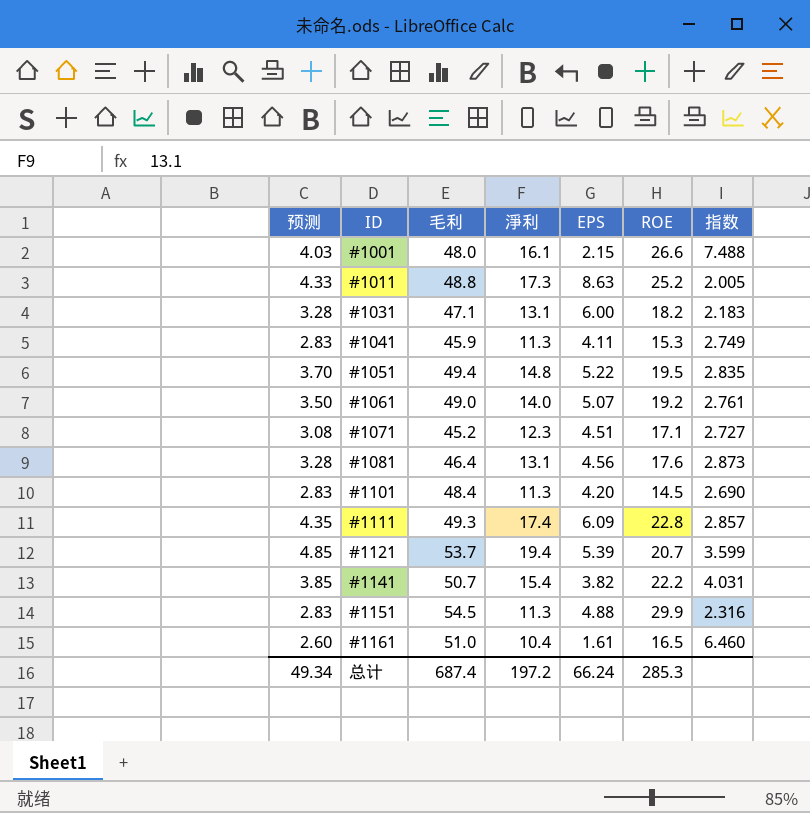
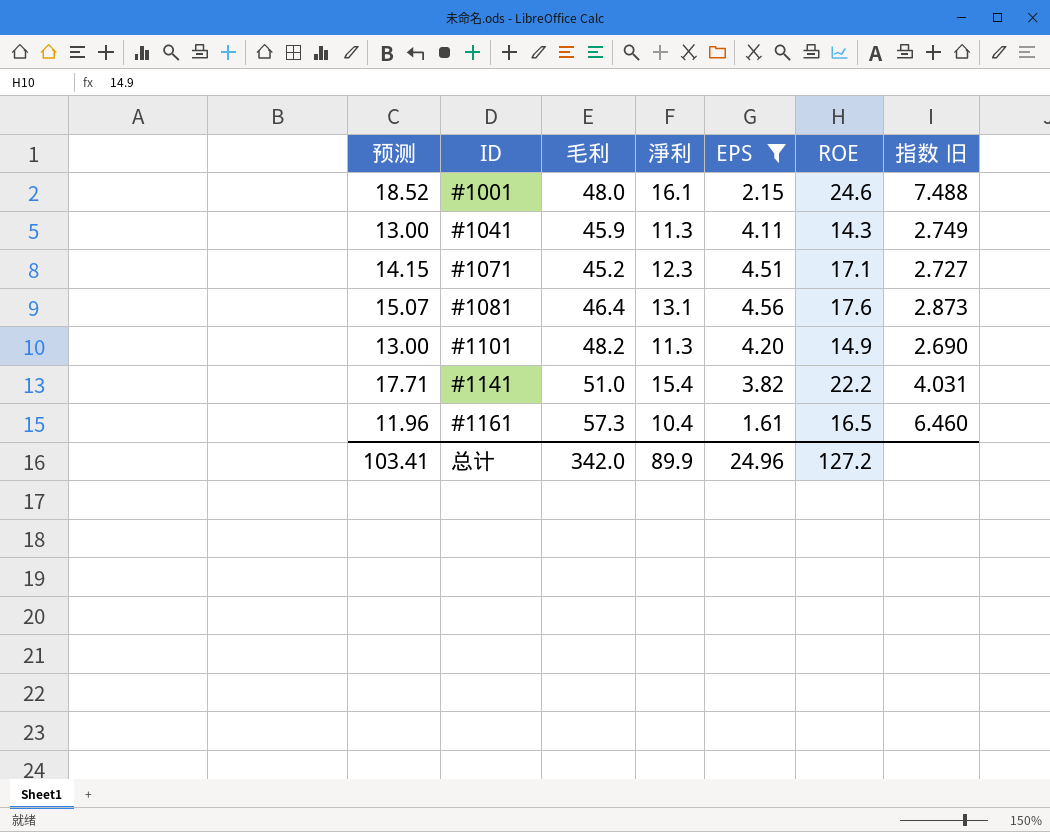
filter: none -> EPS <= 4.56
column 预测 | formula: [淨利] * 0.25 -> [淨利] * 1.15
column name: 指数 -> 指数 旧
#1001 | ROE: 26.6 -> 24.6
#1041 | ROE: 15.3 -> 14.3
#1101 | 毛利: 48.4 -> 48.2
#1101 | ROE: 14.5 -> 14.9
#1141 | 毛利: 50.7 -> 51.0
#1161 | 毛利: 51.0 -> 57.3
总计 | 预测: 49.34 -> 103.41
总计 | 毛利: 687.4 -> 342.0
总计 | 淨利: 197.2 -> 89.9
总计 | EPS: 66.24 -> 24.96
总计 | ROE: 285.3 -> 127.2

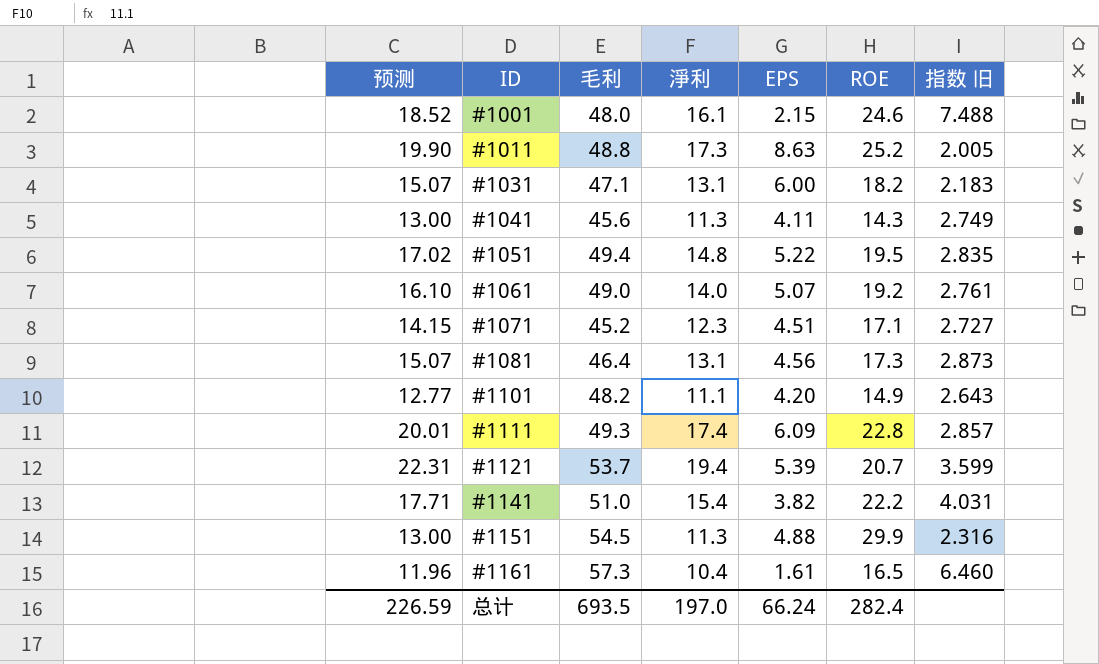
filter: EPS <= 4.56 -> none
#1041 | 毛利: 45.9 -> 45.6
#1081 | ROE: 17.6 -> 17.3
#1101 | 预测: 13.00 -> 12.77
#1101 | 淨利: 11.3 -> 11.1
#1101 | 指数 旧: 2.690 -> 2.643
总计 | 预测: 103.41 -> 226.59
总计 | 毛利: 342.0 -> 693.5
总计 | 淨利: 89.9 -> 197.0
总计 | EPS: 24.96 -> 66.24
总计 | ROE: 127.2 -> 282.4

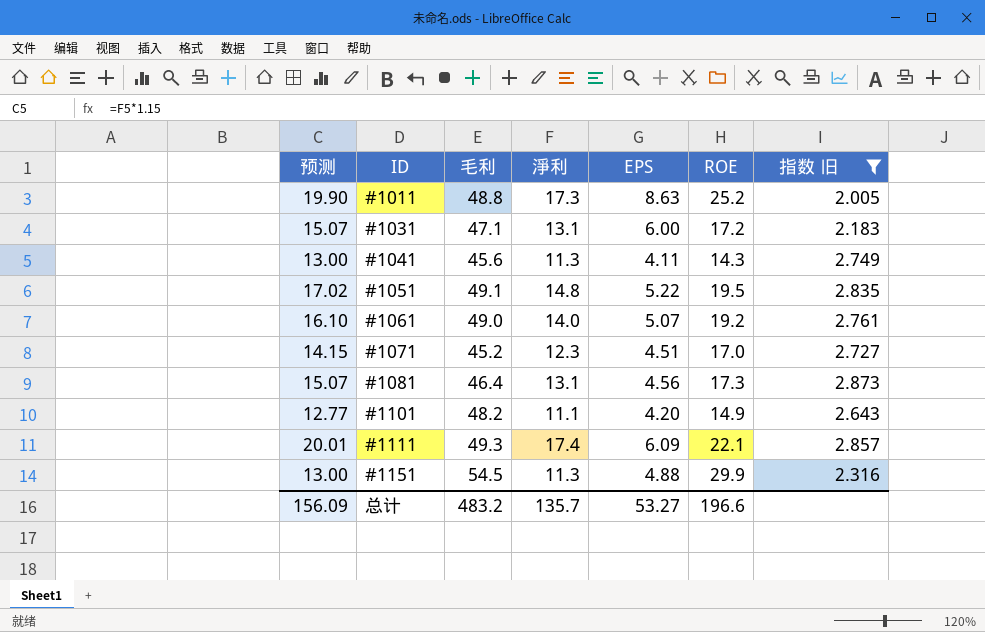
filter: none -> 指数 旧 <= 2.873
#1031 | ROE: 18.2 -> 17.2
#1051 | 毛利: 49.4 -> 49.1
#1071 | ROE: 17.1 -> 17.0
#1111 | ROE: 22.8 -> 22.1
总计 | 预测: 226.59 -> 156.09
总计 | 毛利: 693.5 -> 483.2
总计 | 淨利: 197.0 -> 135.7
总计 | EPS: 66.24 -> 53.27
总计 | ROE: 282.4 -> 196.6

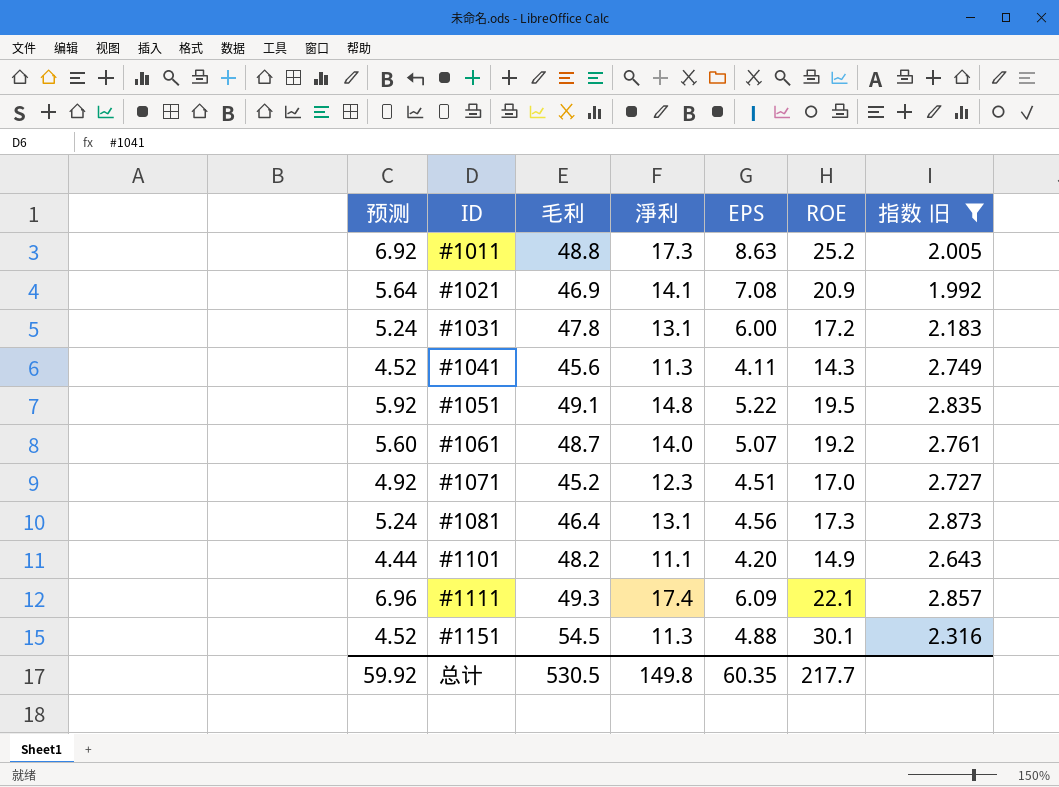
column 预测 | formula: [淨利] * 1.15 -> [淨利] * 0.4
row #1021: none -> 5.64 | 46.9 | 14.1 | 7.08 | 20.9 | 1.992
#1031 | 毛利: 47.1 -> 47.8
#1061 | 毛利: 49.0 -> 48.7
#1151 | ROE: 29.9 -> 30.1
总计 | 预测: 156.09 -> 59.92
总计 | 毛利: 483.2 -> 530.5
总计 | 淨利: 135.7 -> 149.8
总计 | EPS: 53.27 -> 60.35
总计 | ROE: 196.6 -> 217.7

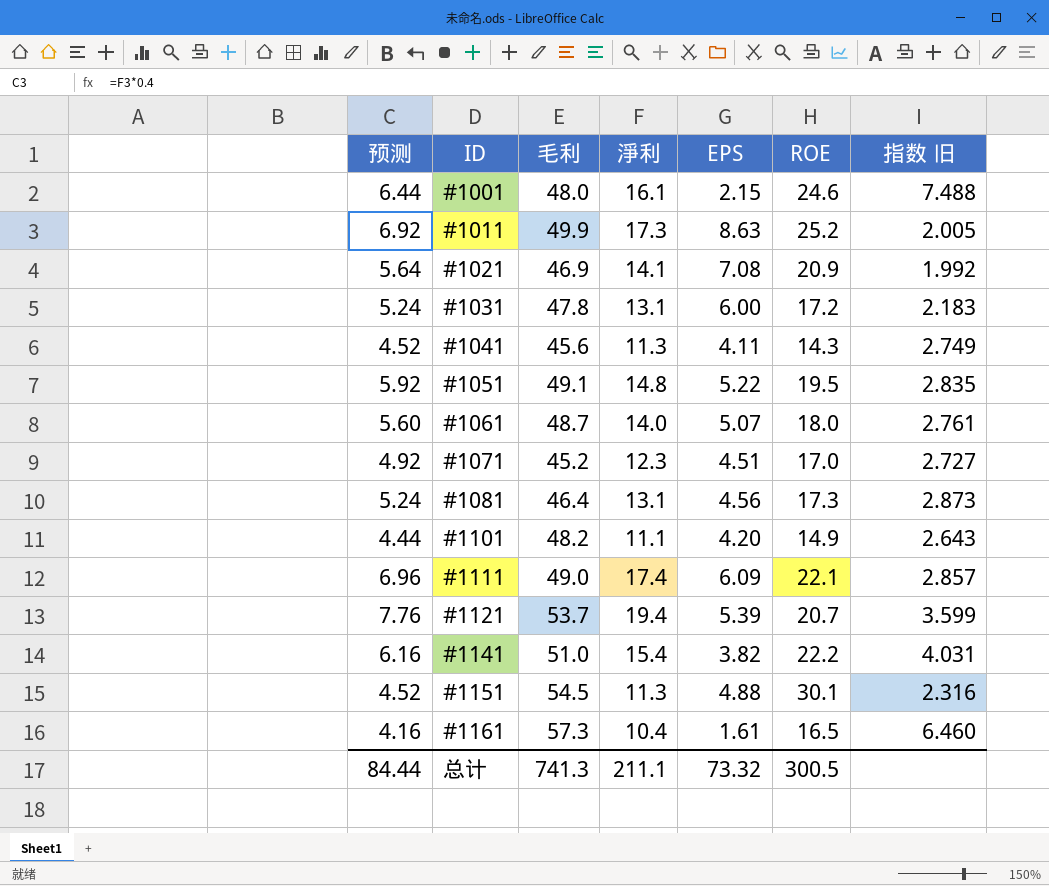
filter: 指数 旧 <= 2.873 -> none
#1011 | 毛利: 48.8 -> 49.9
#1061 | ROE: 19.2 -> 18.0
#1111 | 毛利: 49.3 -> 49.0
总计 | 预测: 59.92 -> 84.44
总计 | 毛利: 530.5 -> 741.3
总计 | 淨利: 149.8 -> 211.1
总计 | EPS: 60.35 -> 73.32
总计 | ROE: 217.7 -> 300.5

